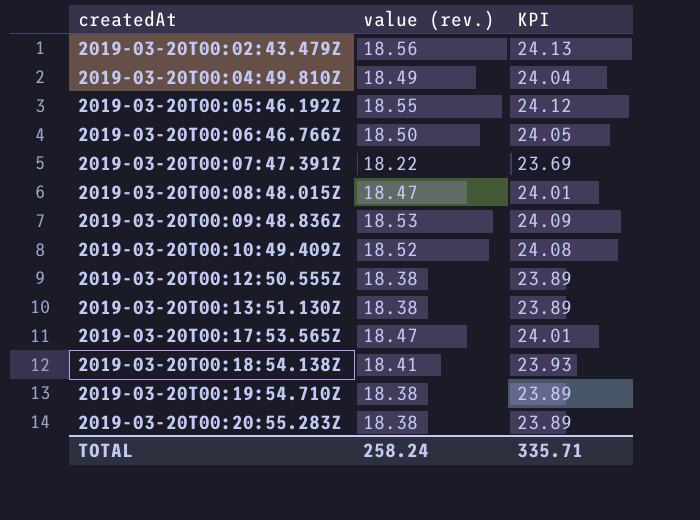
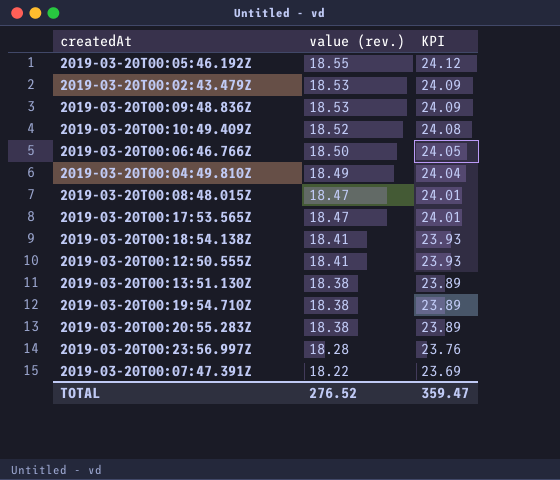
row order: createdAt ascending -> value (rev.) descending
2019-03-20T00:02:43.479Z | value (rev.): 18.56 -> 18.53
2019-03-20T00:02:43.479Z | KPI: 24.13 -> 24.09
2019-03-20T00:12:50.555Z | value (rev.): 18.38 -> 18.41
2019-03-20T00:12:50.555Z | KPI: 23.89 -> 23.93
row 2019-03-20T00:23:56.997Z: none -> 18.28 | 23.76
TOTAL | value (rev.): 258.24 -> 276.52
TOTAL | KPI: 335.71 -> 359.47

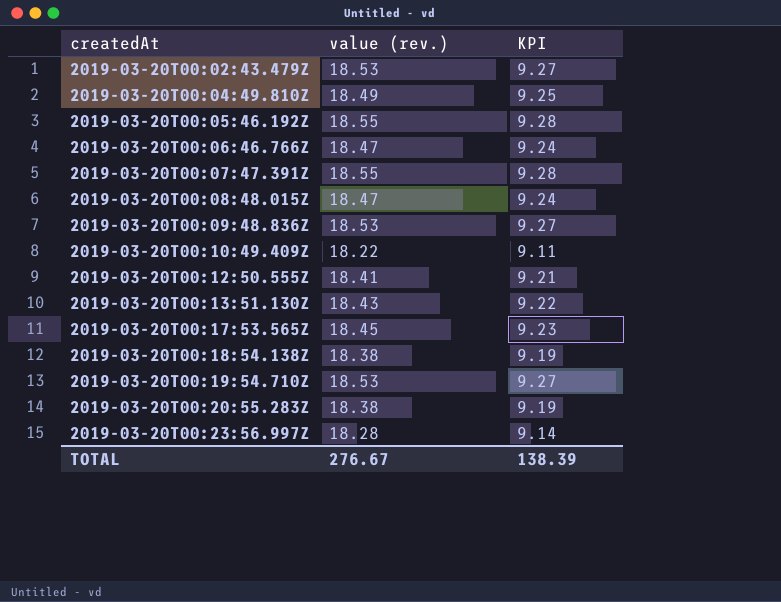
row order: value (rev.) descending -> createdAt ascending
column KPI | formula: [value (rev.)] * 1.3 -> [value (rev.)] * 0.5
2019-03-20T00:06:46.766Z | value (rev.): 18.50 -> 18.47
2019-03-20T00:07:47.391Z | value (rev.): 18.22 -> 18.55
2019-03-20T00:10:49.409Z | value (rev.): 18.52 -> 18.22
2019-03-20T00:13:51.130Z | value (rev.): 18.38 -> 18.43
2019-03-20T00:17:53.565Z | value (rev.): 18.47 -> 18.45
2019-03-20T00:18:54.138Z | value (rev.): 18.41 -> 18.38
2019-03-20T00:19:54.710Z | value (rev.): 18.38 -> 18.53
TOTAL | value (rev.): 276.52 -> 276.67
TOTAL | KPI: 359.47 -> 138.39

